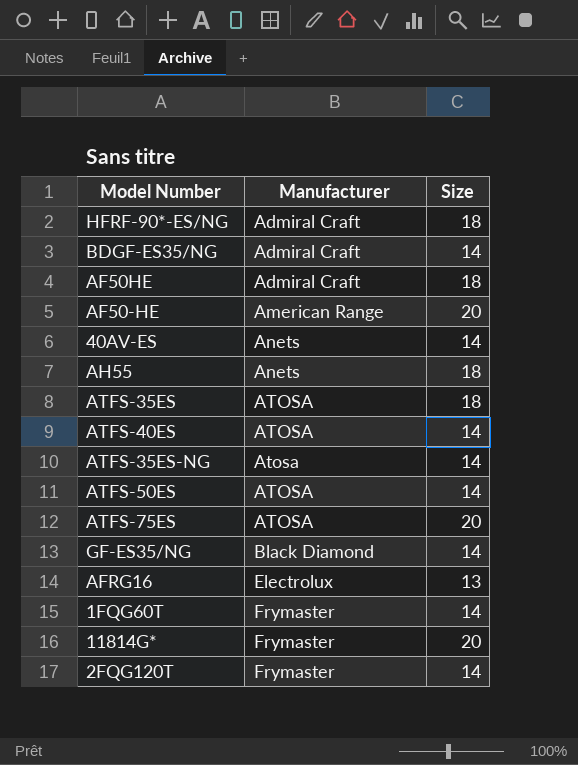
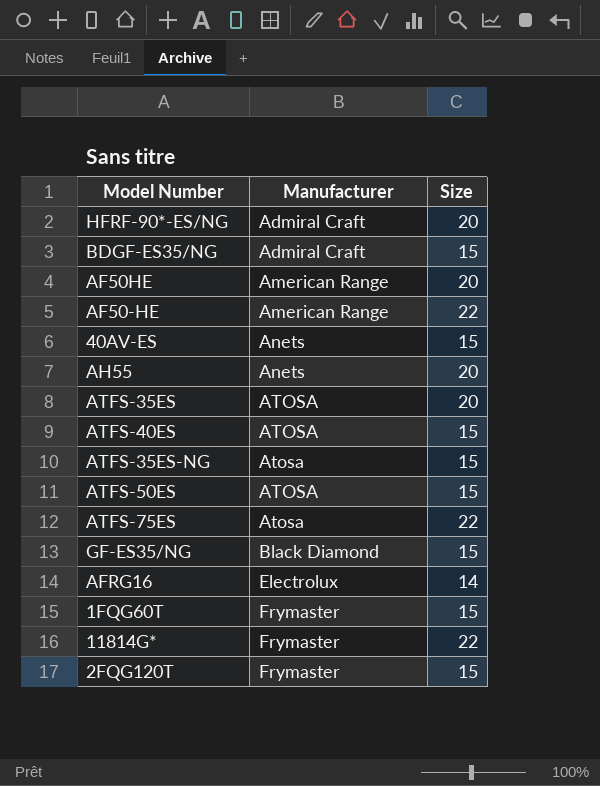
HFRF-90*-ES/NG | Size: 18 -> 20
BDGF-ES35/NG | Size: 14 -> 15
AF50HE | Manufacturer: Admiral Craft -> American Range
AF50HE | Size: 18 -> 20
AF50-HE | Size: 20 -> 22
40AV-ES | Size: 14 -> 15
AH55 | Size: 18 -> 20
ATFS-35ES | Size: 18 -> 20
ATFS-40ES | Size: 14 -> 15
ATFS-35ES-NG | Size: 14 -> 15
ATFS-50ES | Size: 14 -> 15
ATFS-75ES | Manufacturer: ATOSA -> Atosa
ATFS-75ES | Size: 20 -> 22
GF-ES35/NG | Size: 14 -> 15
AFRG16 | Size: 13 -> 14
1FQG60T | Size: 14 -> 15
11814G* | Size: 20 -> 22
2FQG120T | Size: 14 -> 15

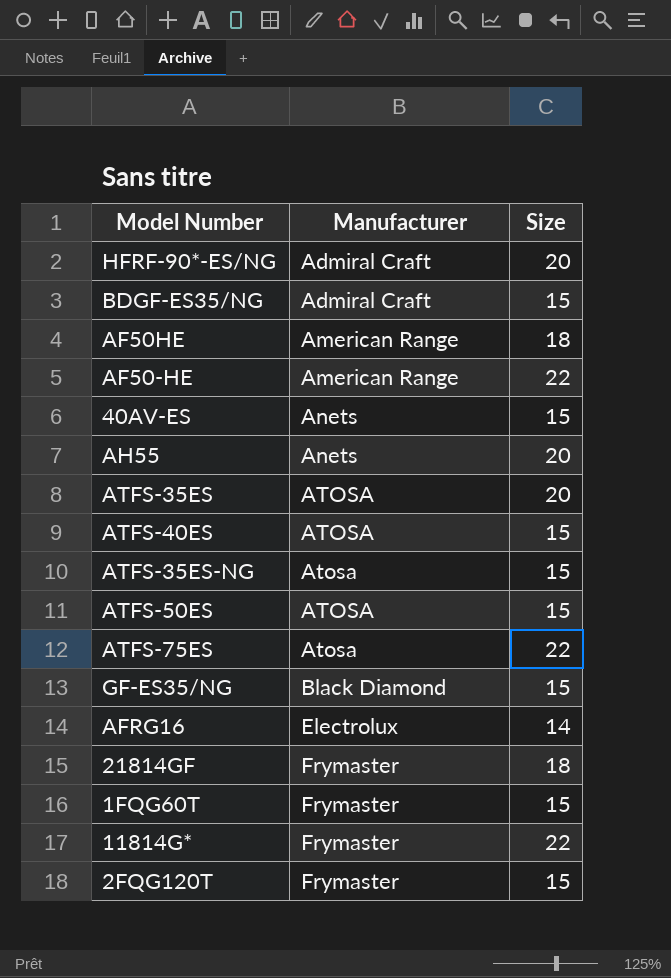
AF50HE | Size: 20 -> 18
row 21814GF: none -> Frymaster | 18

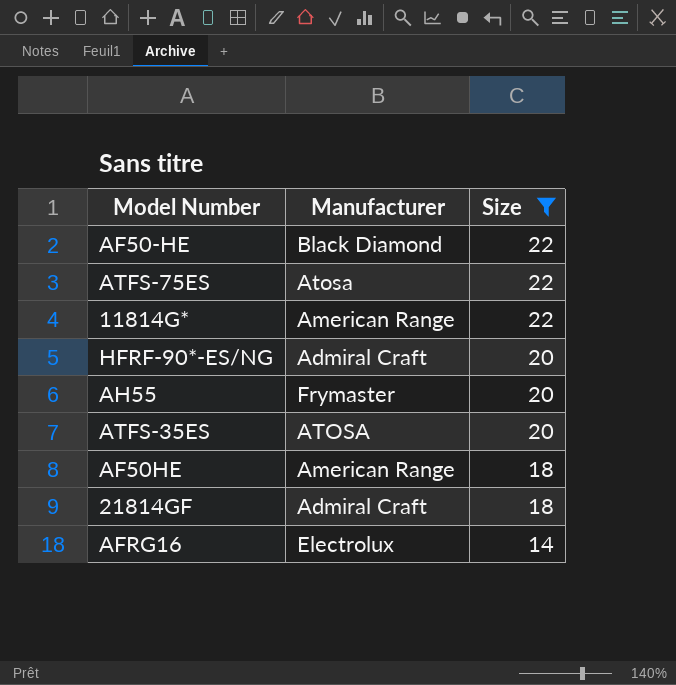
filter: none -> Size != 15
row order: Manufacturer ascending -> Size descending
AF50-HE | Manufacturer: American Range -> Black Diamond
11814G* | Manufacturer: Frymaster -> American Range
AH55 | Manufacturer: Anets -> Frymaster
21814GF | Manufacturer: Frymaster -> Admiral Craft

